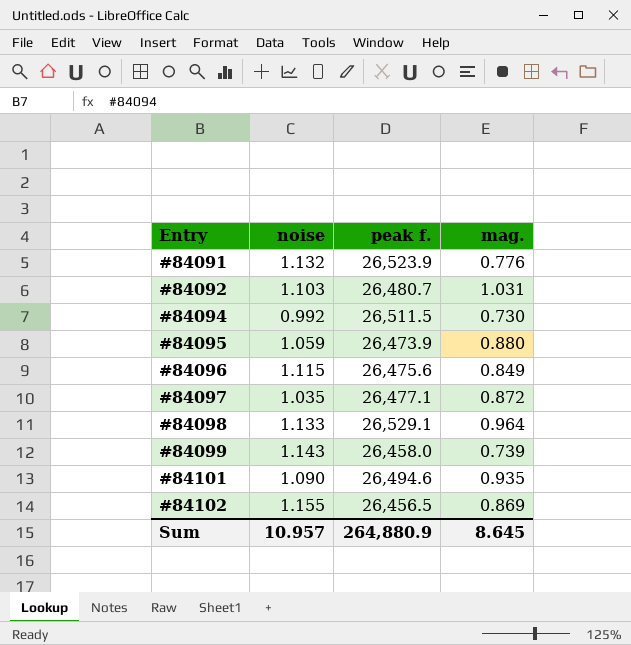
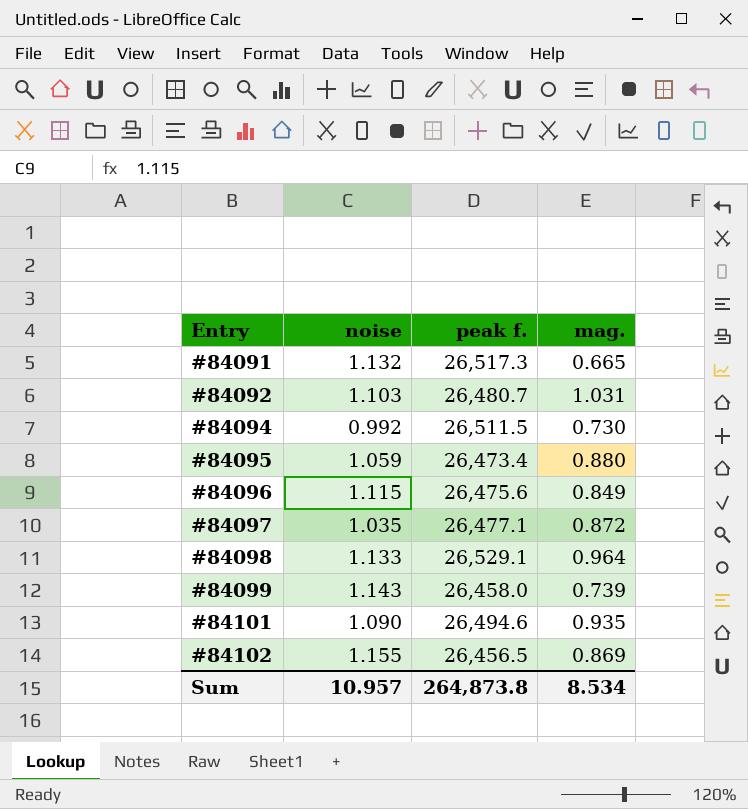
#84091 | peak f.: 26,523.9 -> 26,517.3
#84091 | mag.: 0.776 -> 0.665
#84095 | peak f.: 26,473.9 -> 26,473.4
Sum | peak f.: 264,880.9 -> 264,873.8
Sum | mag.: 8.645 -> 8.534

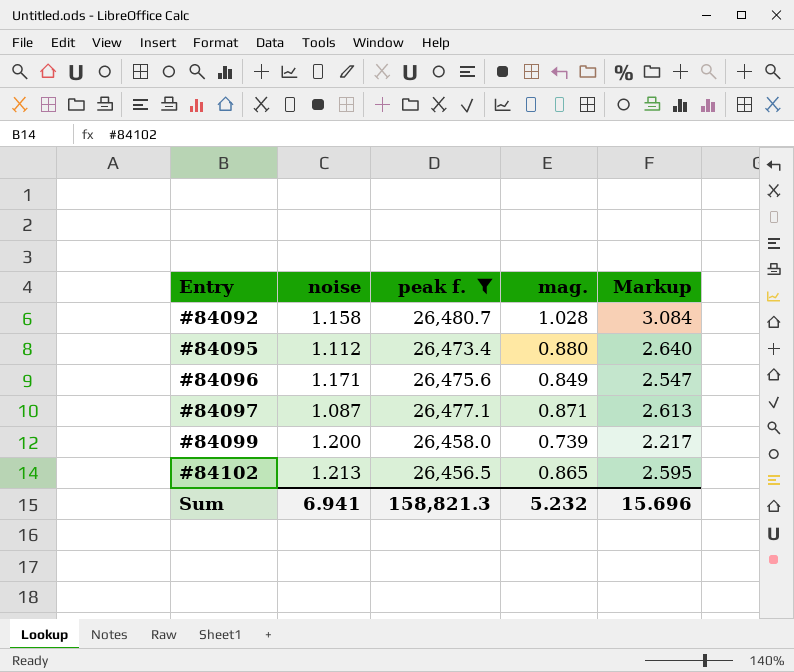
filter: none -> peak f. <= 26,480.7
column Markup | formula: none -> [mag.] * 3
#84092 | noise: 1.103 -> 1.158
#84092 | mag.: 1.031 -> 1.028
#84095 | noise: 1.059 -> 1.112
#84096 | noise: 1.115 -> 1.171
#84097 | noise: 1.035 -> 1.087
#84097 | mag.: 0.872 -> 0.871
#84099 | noise: 1.143 -> 1.200
#84102 | noise: 1.155 -> 1.213
#84102 | mag.: 0.869 -> 0.865
Sum | noise: 10.957 -> 6.941
Sum | peak f.: 264,873.8 -> 158,821.3
Sum | mag.: 8.534 -> 5.232

